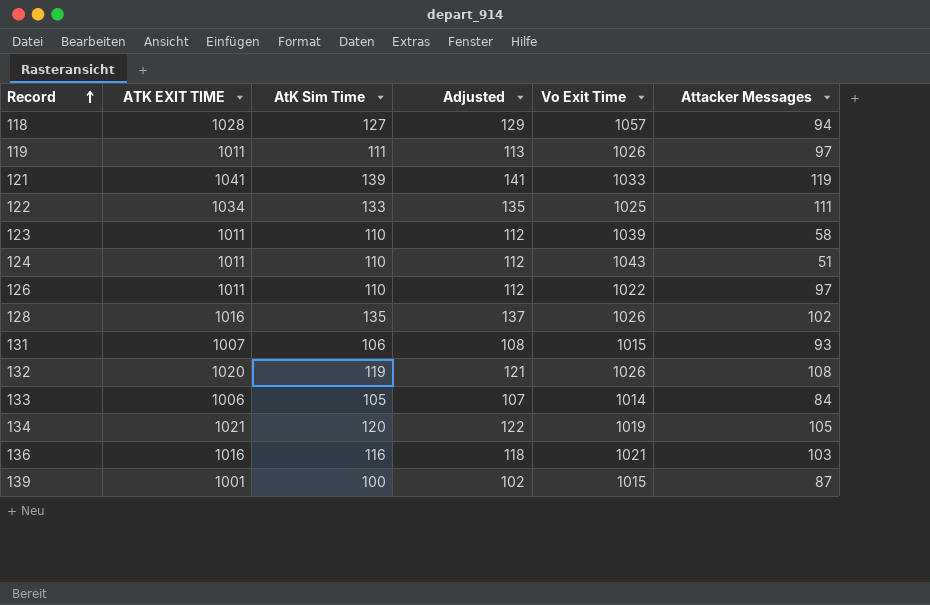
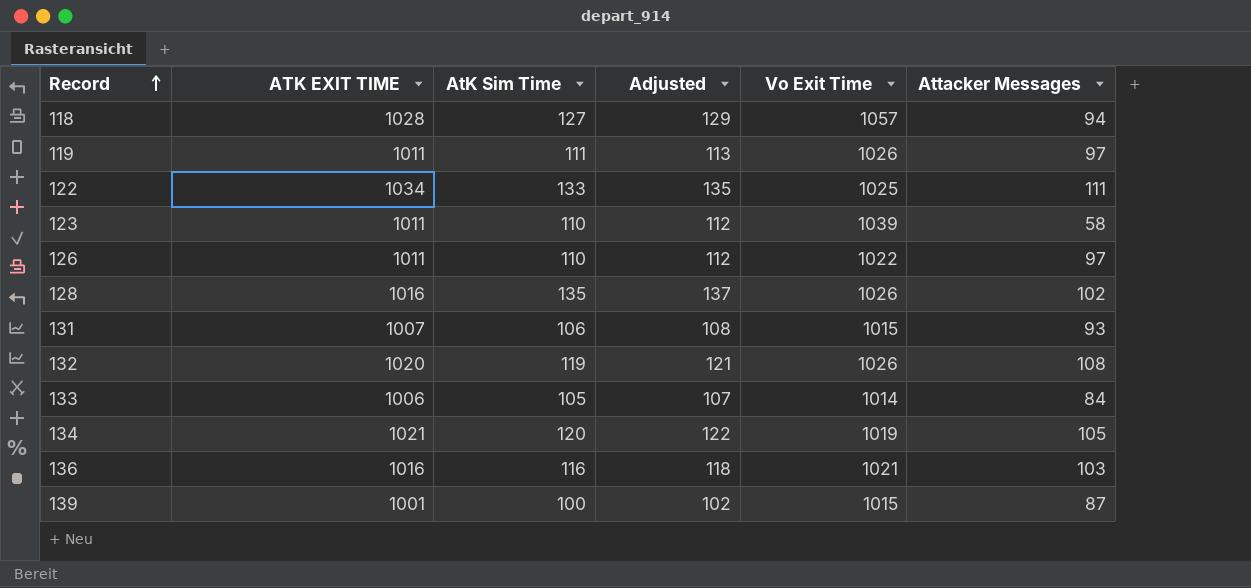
row 121: 1041 | 139 | 141 | 1033 | 119 -> none
row 124: 1011 | 110 | 112 | 1043 | 51 -> none

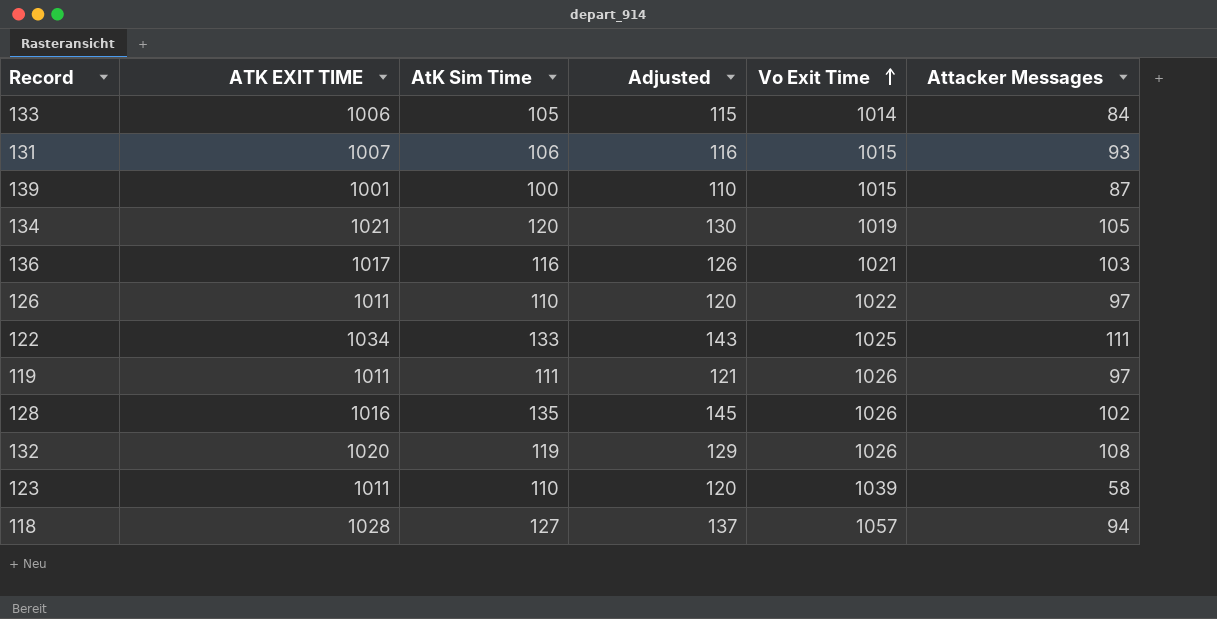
row order: Record ascending -> Vo Exit Time ascending
column Adjusted | formula: [AtK Sim Time] + 2 -> [AtK Sim Time] + 10
136 | ATK EXIT TIME: 1016 -> 1017

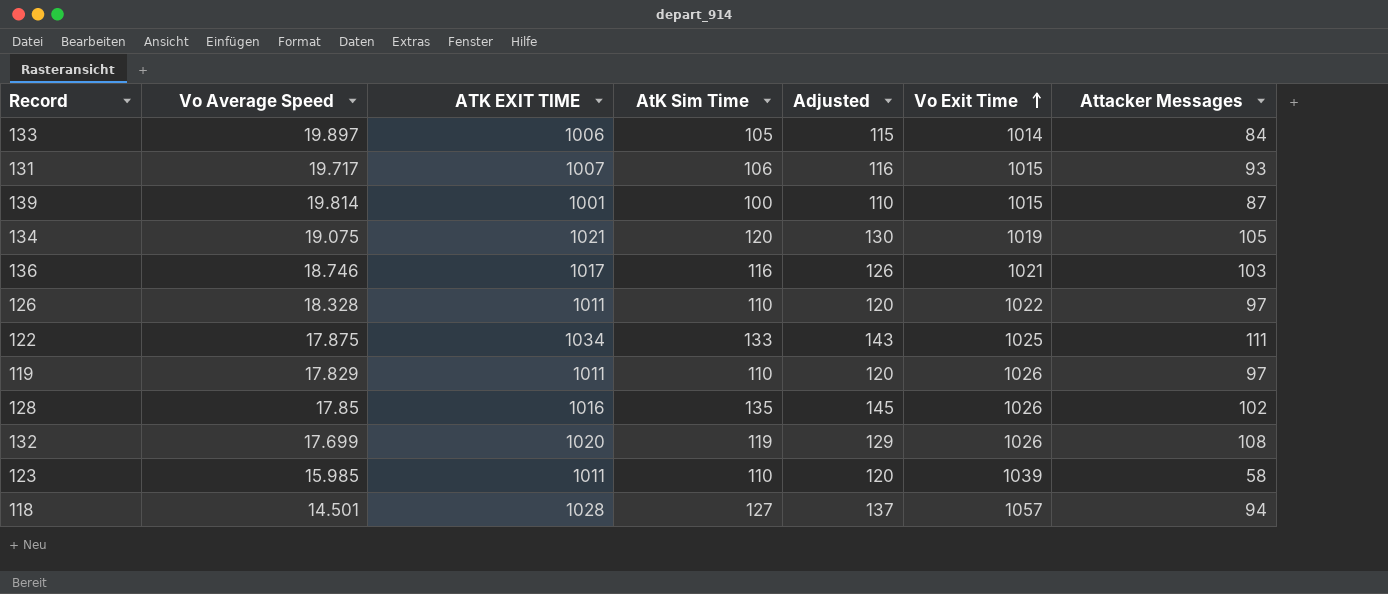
column Vo Average Speed | position: none -> 2
119 | AtK Sim Time: 111 -> 110
119 | Adjusted: 121 -> 120

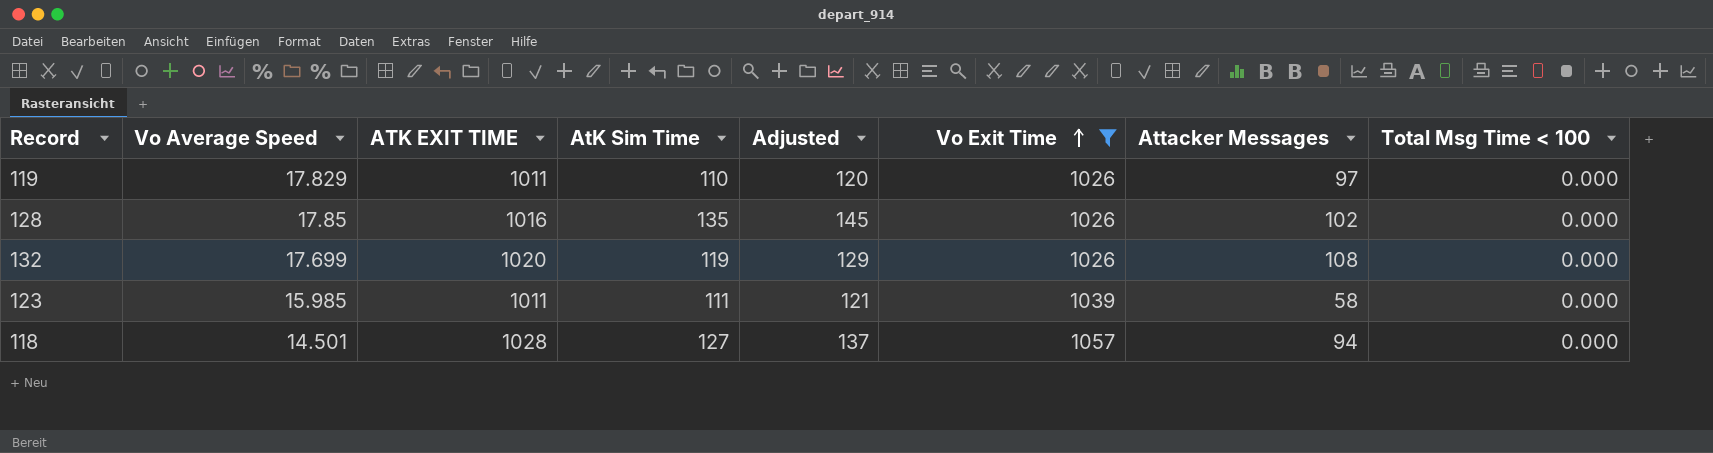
filter: none -> Vo Exit Time >= 1026
column Total Msg Time < 100 | position: none -> 8
123 | AtK Sim Time: 110 -> 111
123 | Adjusted: 120 -> 121

